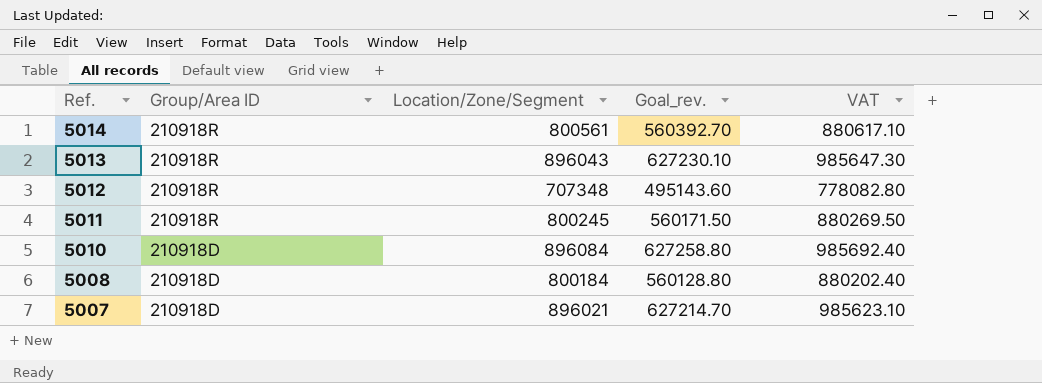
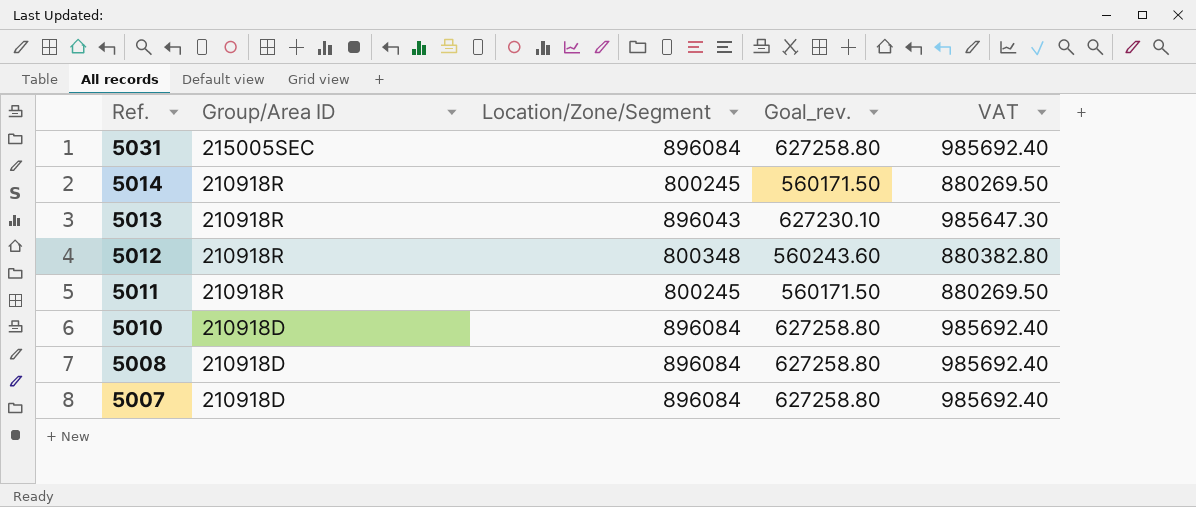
row 5031: none -> 215005SEC | 896084 | 627258.80 | 985692.40
5014 | Location/Zone/Segment: 800561 -> 800245
5014 | Goal_rev.: 560392.70 -> 560171.50
5014 | VAT: 880617.10 -> 880269.50
5012 | Location/Zone/Segment: 707348 -> 800348
5012 | Goal_rev.: 495143.60 -> 560243.60
5012 | VAT: 778082.80 -> 880382.80
5008 | Location/Zone/Segment: 800184 -> 896084
5008 | Goal_rev.: 560128.80 -> 627258.80
5008 | VAT: 880202.40 -> 985692.40
5007 | Location/Zone/Segment: 896021 -> 896084
5007 | Goal_rev.: 627214.70 -> 627258.80
5007 | VAT: 985623.10 -> 985692.40

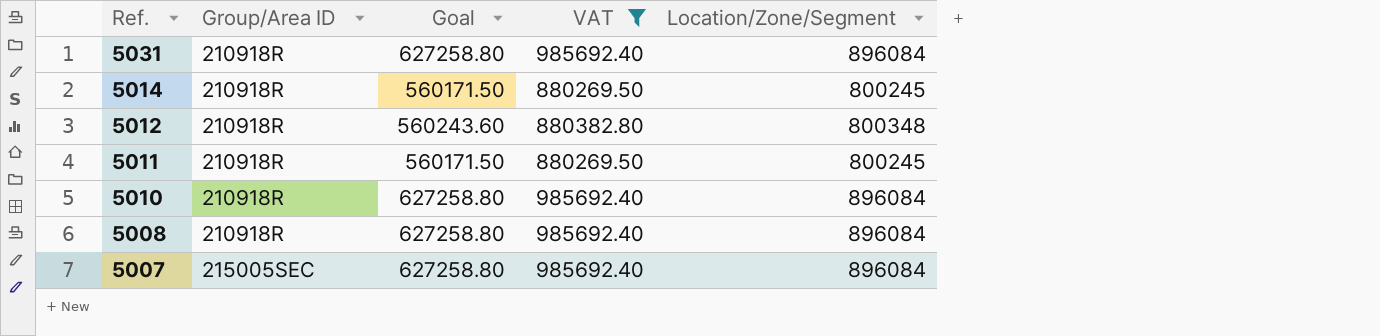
filter: none -> VAT != 985647.30
column name: Goal_rev. -> Goal
column Location/Zone/Segment | position: 3 -> 5
5031 | Group/Area ID: 215005SEC -> 210918R
5010 | Group/Area ID: 210918D -> 210918R
5008 | Group/Area ID: 210918D -> 210918R
5007 | Group/Area ID: 210918D -> 215005SEC

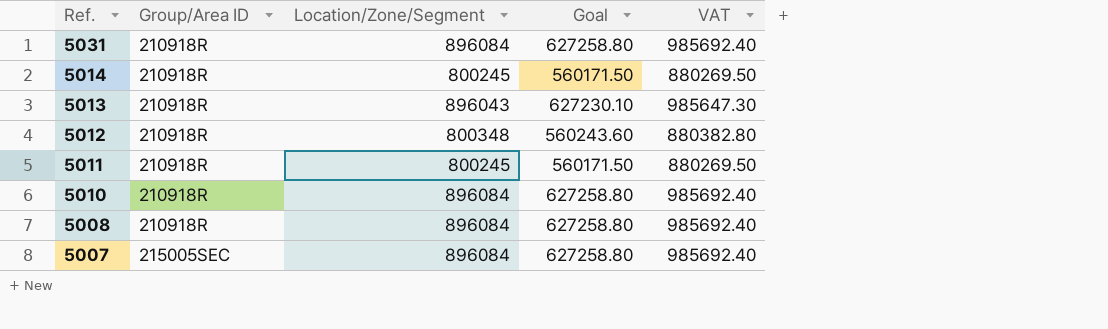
filter: VAT != 985647.30 -> none
column Location/Zone/Segment | position: 5 -> 3

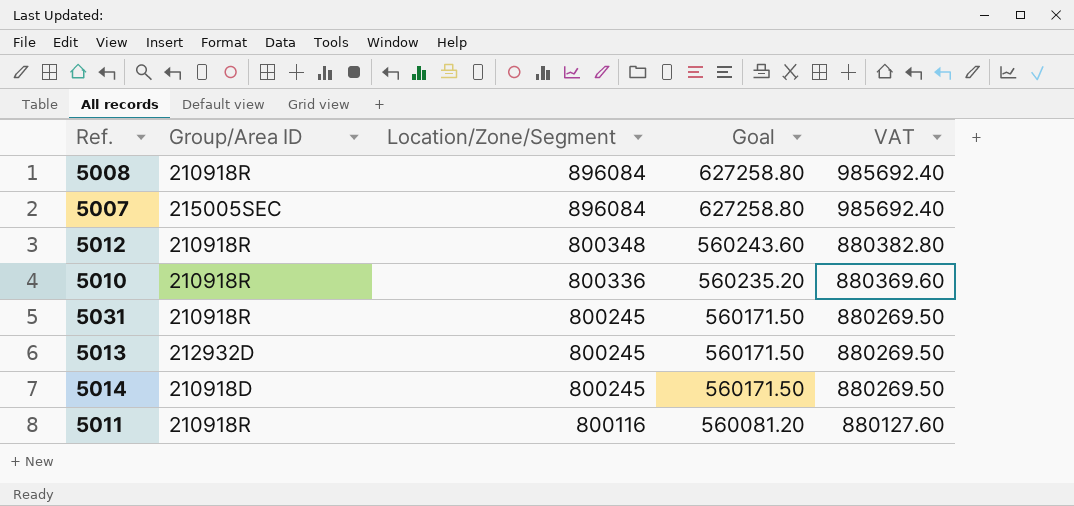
row order: Ref. descending -> Location/Zone/Segment descending
5010 | Location/Zone/Segment: 896084 -> 800336
5010 | Goal: 627258.80 -> 560235.20
5010 | VAT: 985692.40 -> 880369.60
5031 | Location/Zone/Segment: 896084 -> 800245
5031 | Goal: 627258.80 -> 560171.50
5031 | VAT: 985692.40 -> 880269.50
5013 | Group/Area ID: 210918R -> 212932D
5013 | Location/Zone/Segment: 896043 -> 800245
5013 | Goal: 627230.10 -> 560171.50
5013 | VAT: 985647.30 -> 880269.50
5014 | Group/Area ID: 210918R -> 210918D
5011 | Location/Zone/Segment: 800245 -> 800116
5011 | Goal: 560171.50 -> 560081.20
5011 | VAT: 880269.50 -> 880127.60

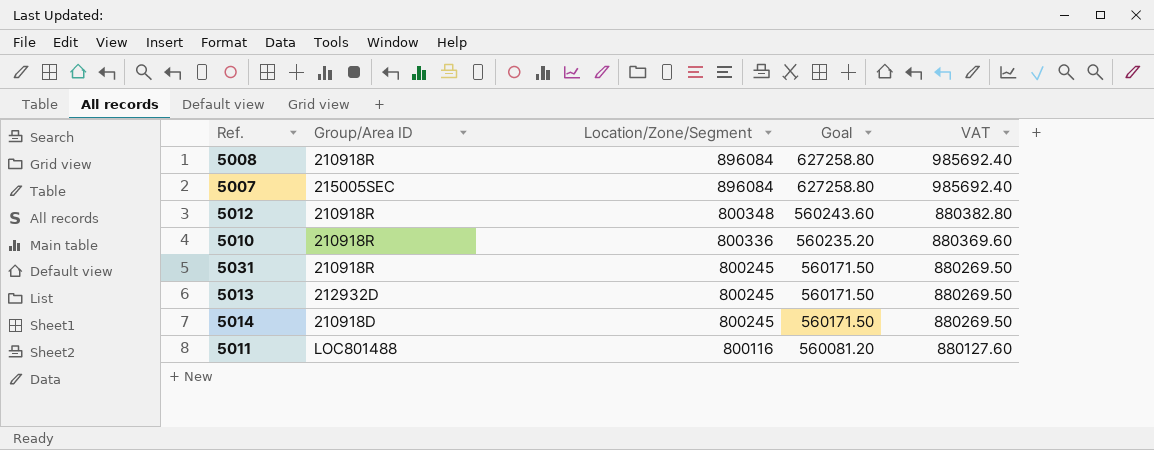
5011 | Group/Area ID: 210918R -> LOC801488

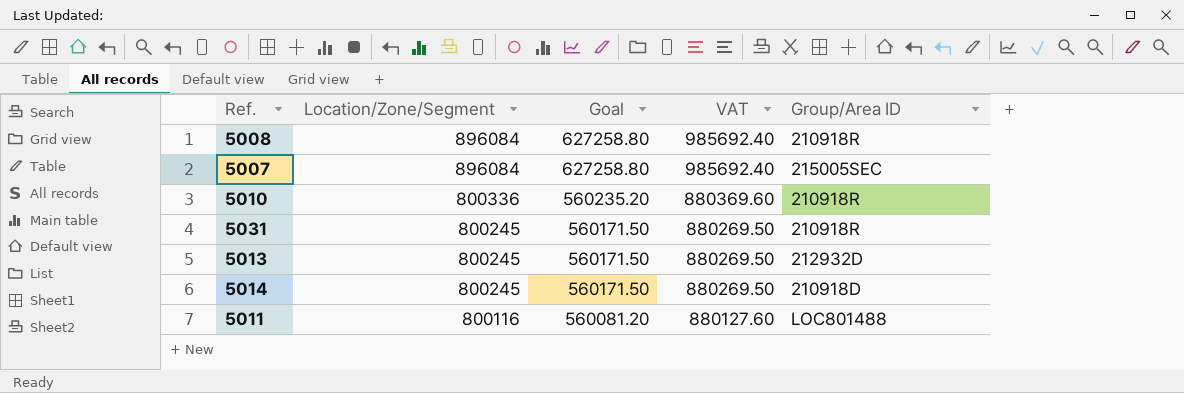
column Group/Area ID | position: 2 -> 5
row 5012: 210918R | 800348 | 560243.60 | 880382.80 -> none

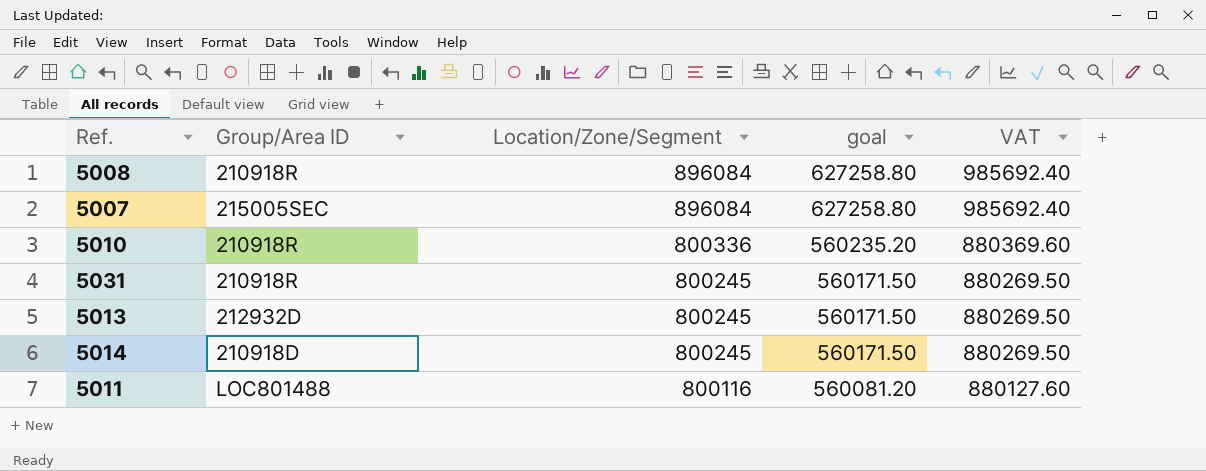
column Group/Area ID | position: 5 -> 2
column name: Goal -> goal

